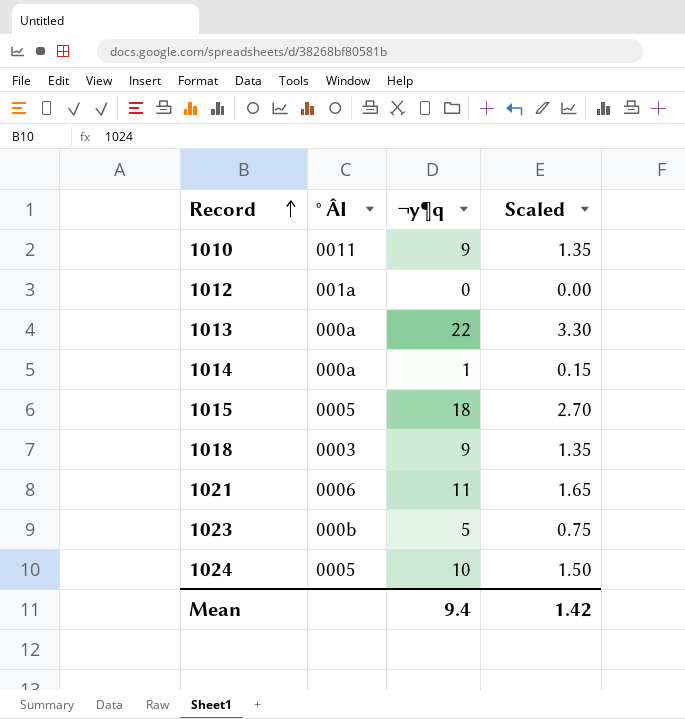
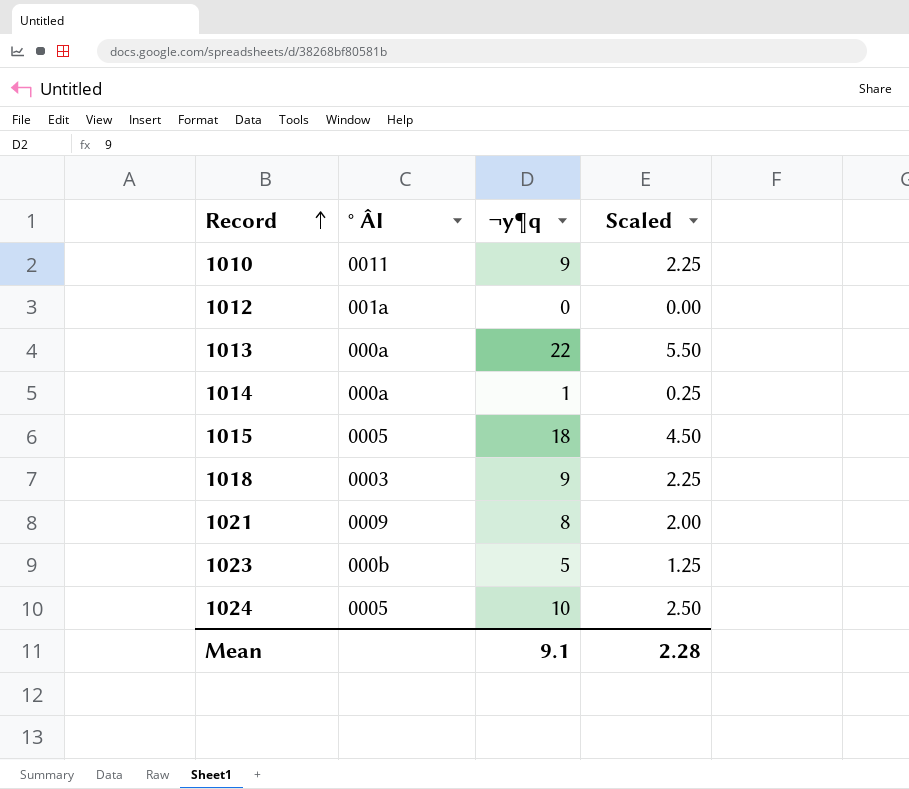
column Scaled | formula: [¬y¶q] * 0.15 -> [¬y¶q] * 0.25
1021 | ° ÂI: 0006 -> 0009
1021 | ¬y¶q: 11 -> 8
Mean | ¬y¶q: 9.4 -> 9.1
Mean | Scaled: 1.42 -> 2.28

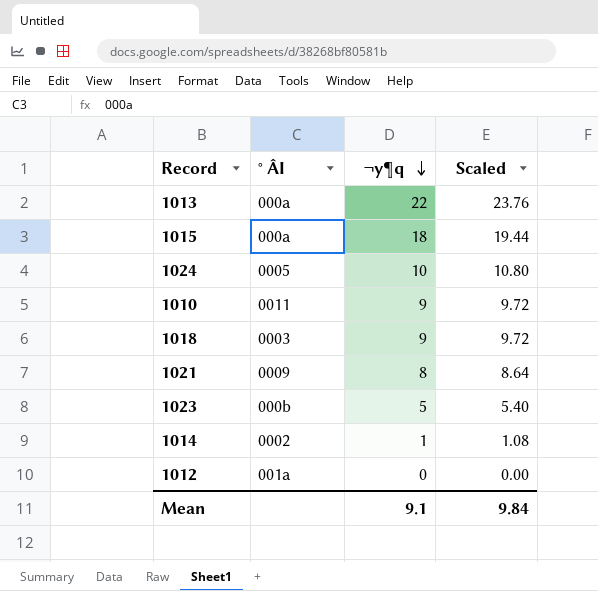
row order: Record ascending -> ¬y¶q descending
column Scaled | formula: [¬y¶q] * 0.25 -> [¬y¶q] * 1.08
1015 | ° ÂI: 0005 -> 000a
1014 | ° ÂI: 000a -> 0002
Mean | Scaled: 2.28 -> 9.84

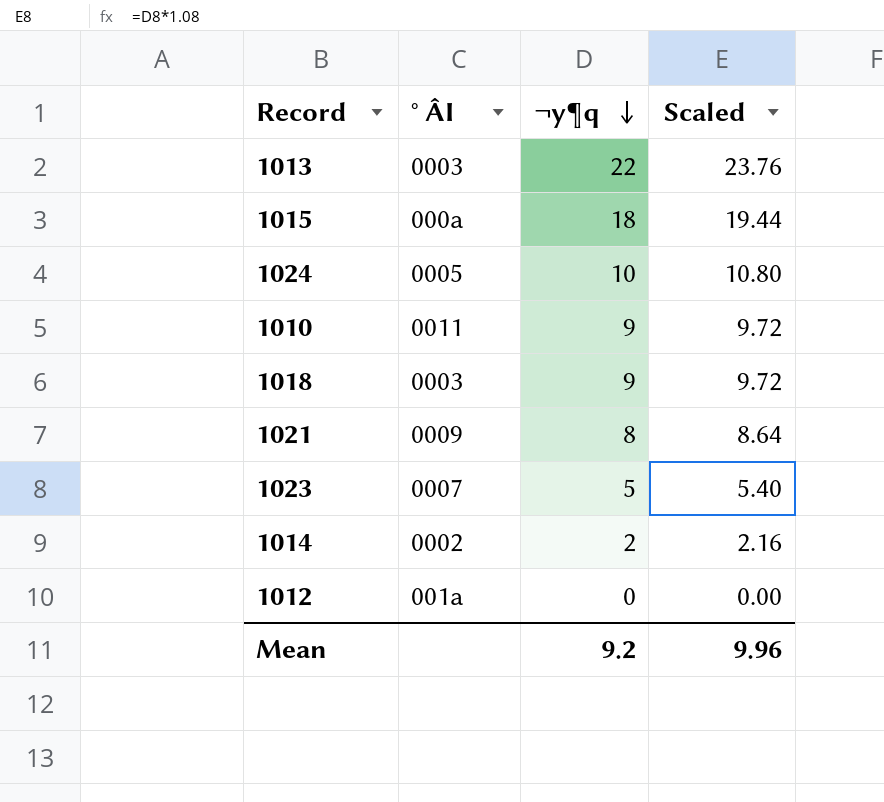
1013 | ° ÂI: 000a -> 0003
1023 | ° ÂI: 000b -> 0007
1014 | ¬y¶q: 1 -> 2
1014 | Scaled: 1.08 -> 2.16
Mean | ¬y¶q: 9.1 -> 9.2
Mean | Scaled: 9.84 -> 9.96

